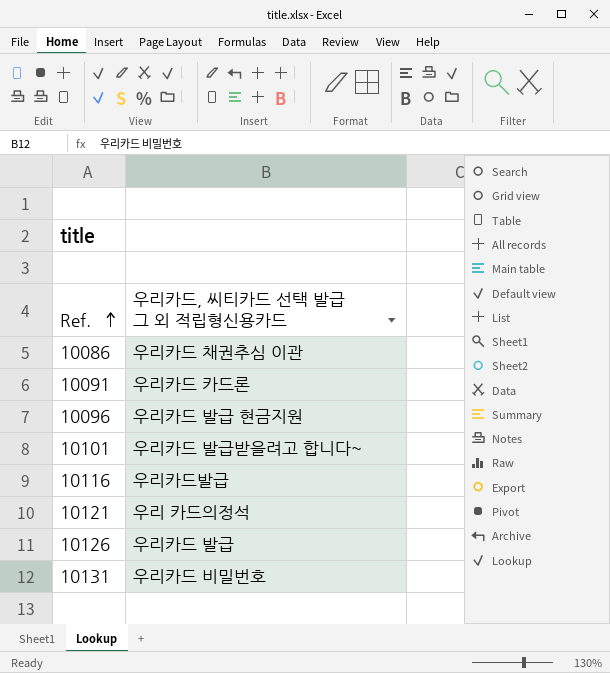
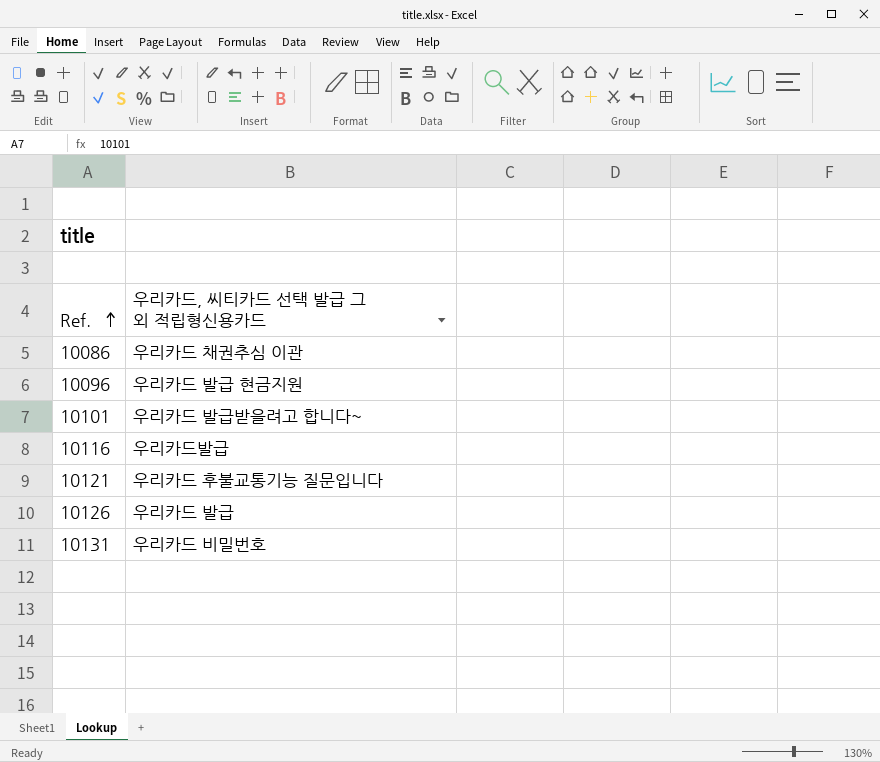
row 10091: 우리카드 카드론 -> none
10121 | 우리카드, 씨티카드 선택 발급 그 외 적립형신용카드: 우리 카드의정석 -> 우리카드 후불교통기능 질문입니다

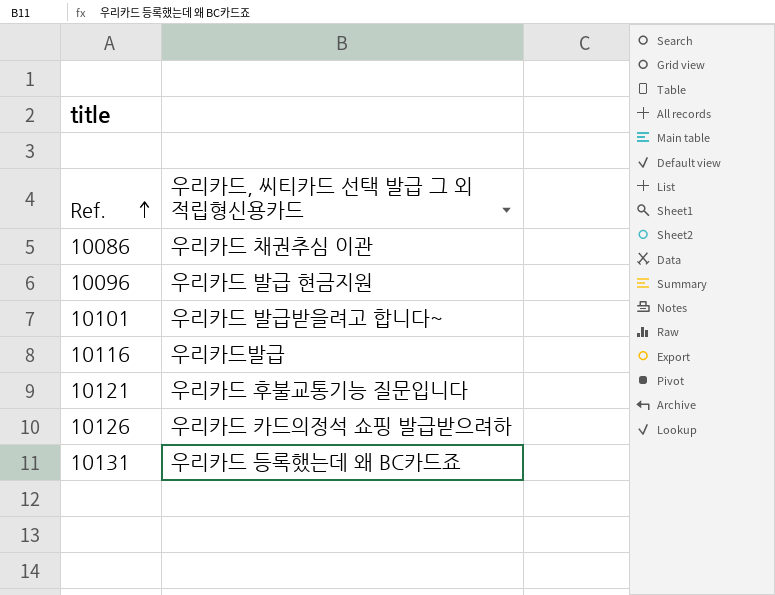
10126 | 우리카드, 씨티카드 선택 발급 그 외 적립형신용카드: 우리카드 발급 -> 우리카드 카드의정석 쇼핑 발급받으려하
10131 | 우리카드, 씨티카드 선택 발급 그 외 적립형신용카드: 우리카드 비밀번호 -> 우리카드 등록했는데 왜 BC카드죠

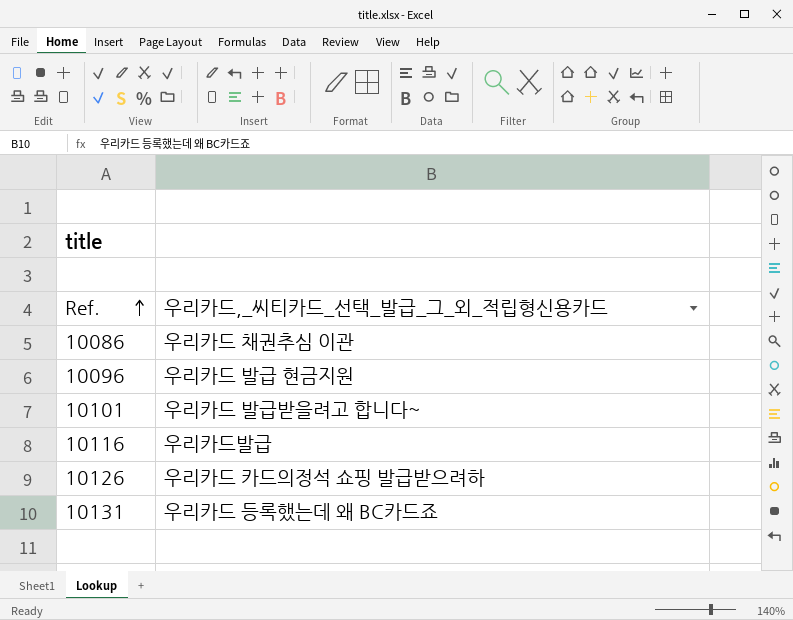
column name: 우리카드, 씨티카드 선택 발급 그 외 적립형신용카드 -> 우리카드,_씨티카드_선택_발급_그_외_적립형신용카드
row 10121: 우리카드 후불교통기능 질문입니다 -> none

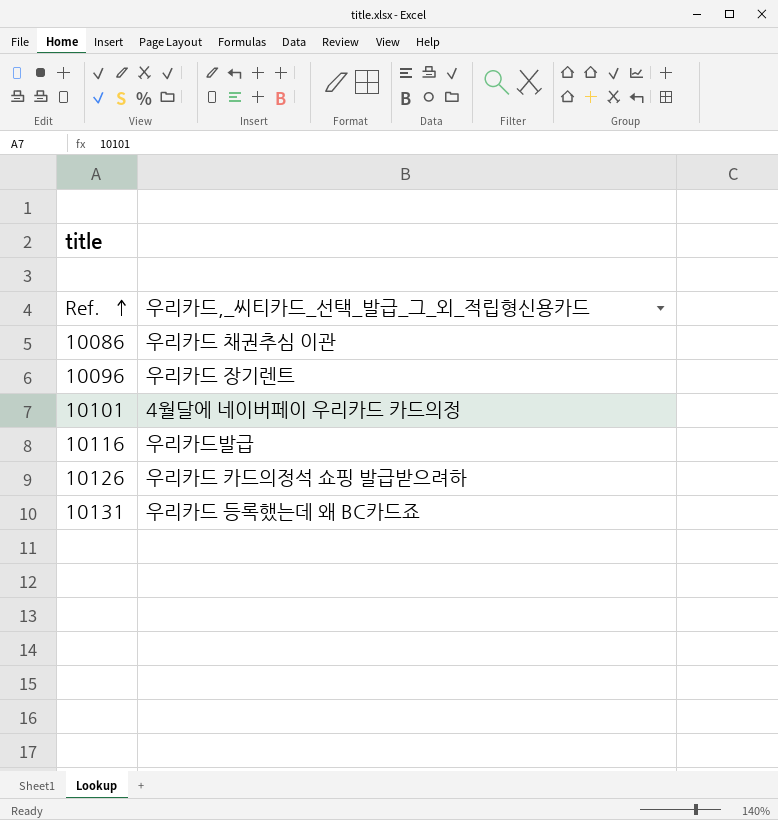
10096 | 우리카드,_씨티카드_선택_발급_그_외_적립형신용카드: 우리카드 발급 현금지원 -> 우리카드 장기렌트
10101 | 우리카드,_씨티카드_선택_발급_그_외_적립형신용카드: 우리카드 발급받을려고 합니다~ -> 4월달에 네이버페이 우리카드 카드의정

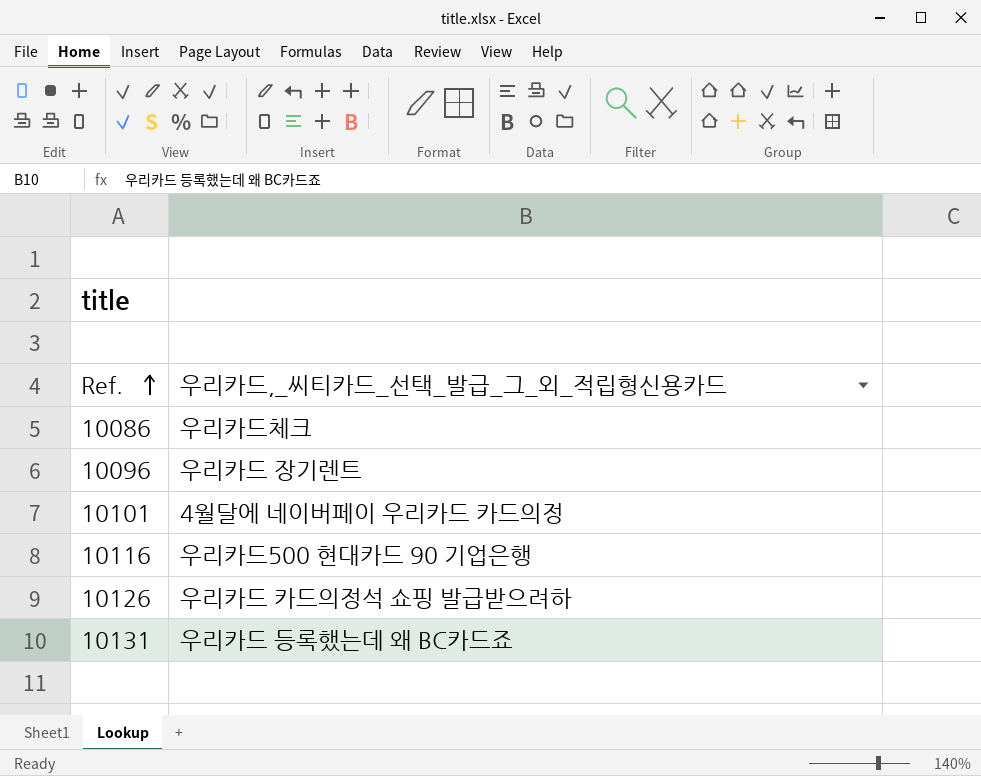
10086 | 우리카드,_씨티카드_선택_발급_그_외_적립형신용카드: 우리카드 채권추심 이관 -> 우리카드체크
10116 | 우리카드,_씨티카드_선택_발급_그_외_적립형신용카드: 우리카드발급 -> 우리카드500 현대카드 90 기업은행

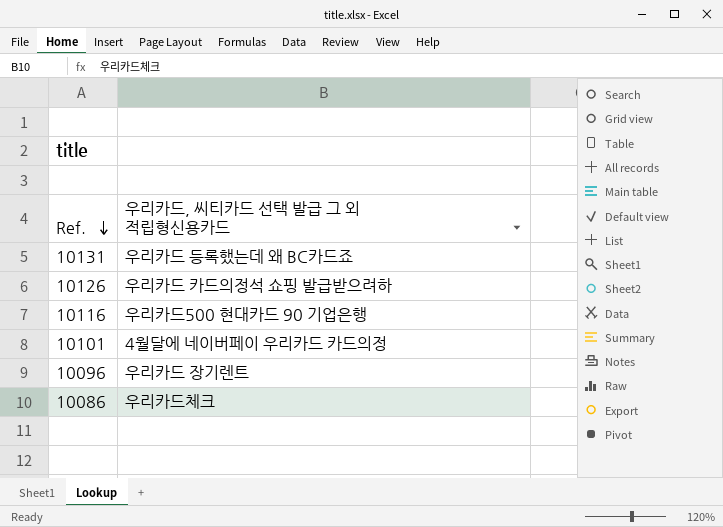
row order: Ref. ascending -> Ref. descending
column name: 우리카드,_씨티카드_선택_발급_그_외_적립형신용카드 -> 우리카드, 씨티카드 선택 발급 그 외 적립형신용카드

